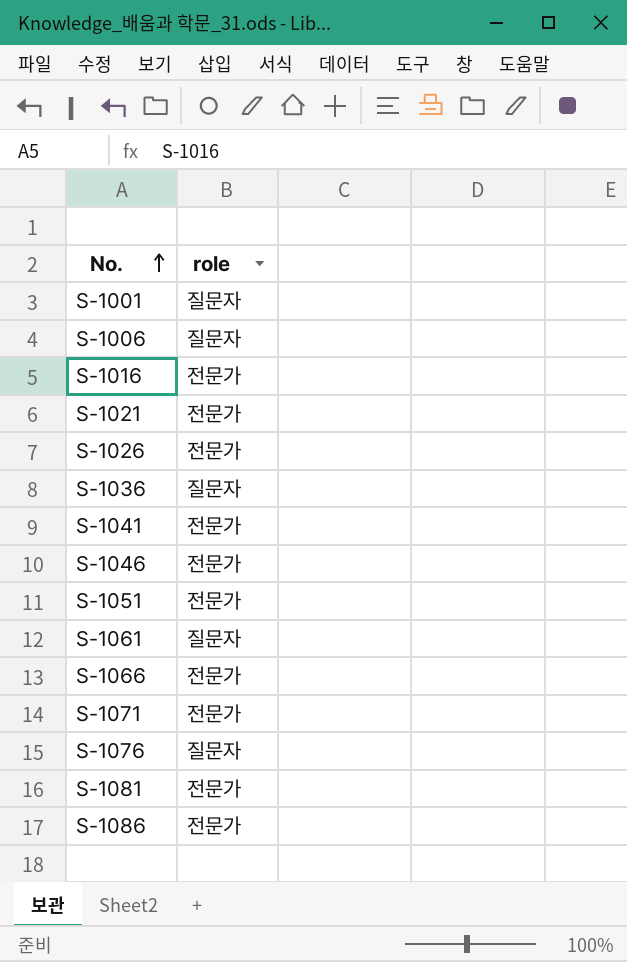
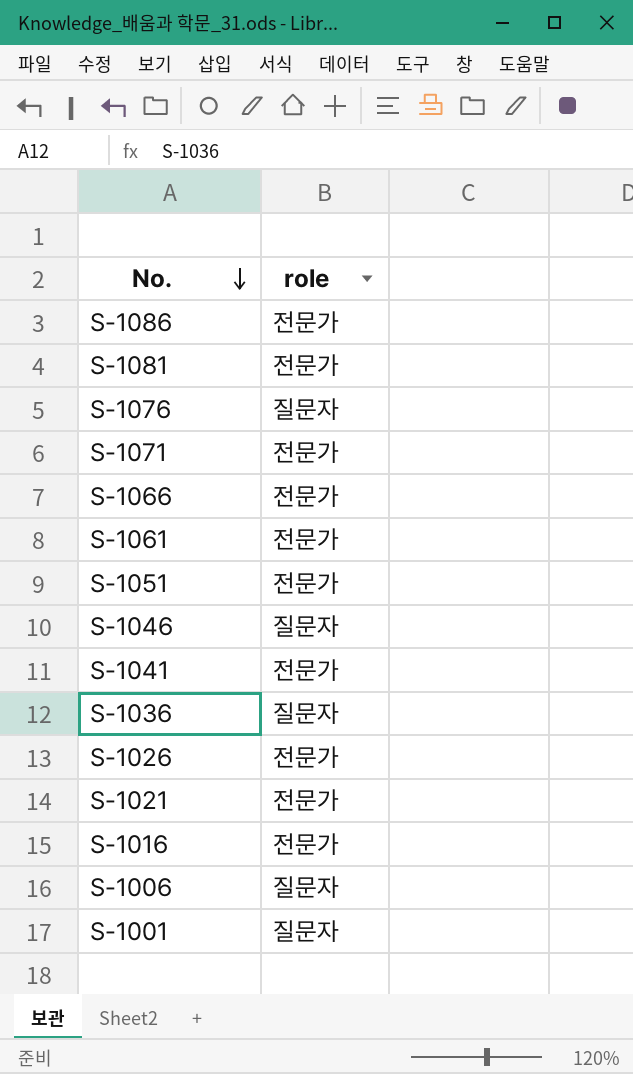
row order: No. ascending -> No. descending
S-1061 | role: 질문자 -> 전문가
S-1046 | role: 전문가 -> 질문자

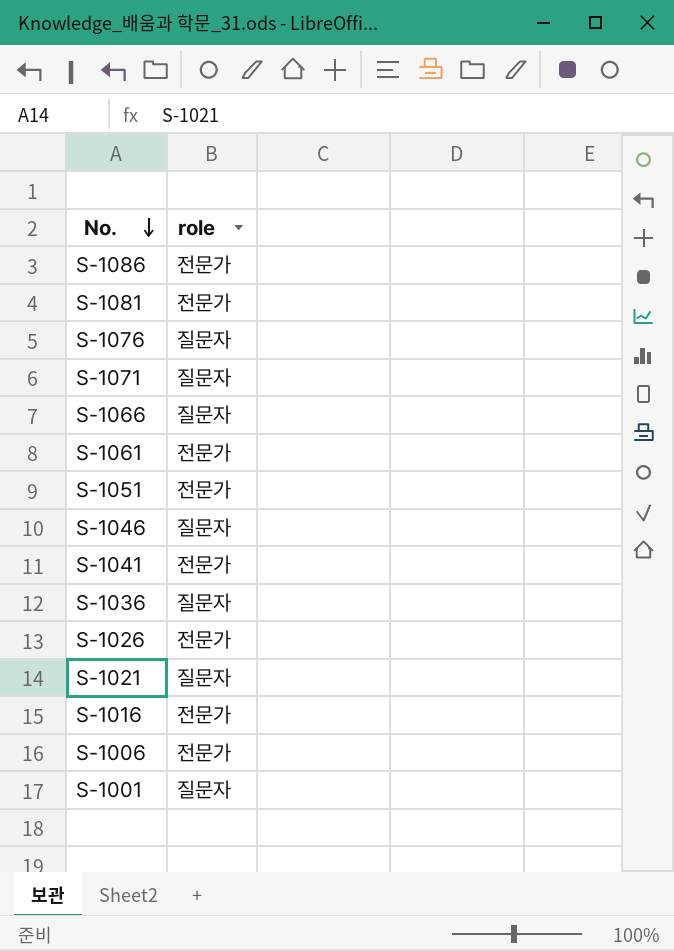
S-1071 | role: 전문가 -> 질문자
S-1066 | role: 전문가 -> 질문자
S-1021 | role: 전문가 -> 질문자
S-1006 | role: 질문자 -> 전문가

